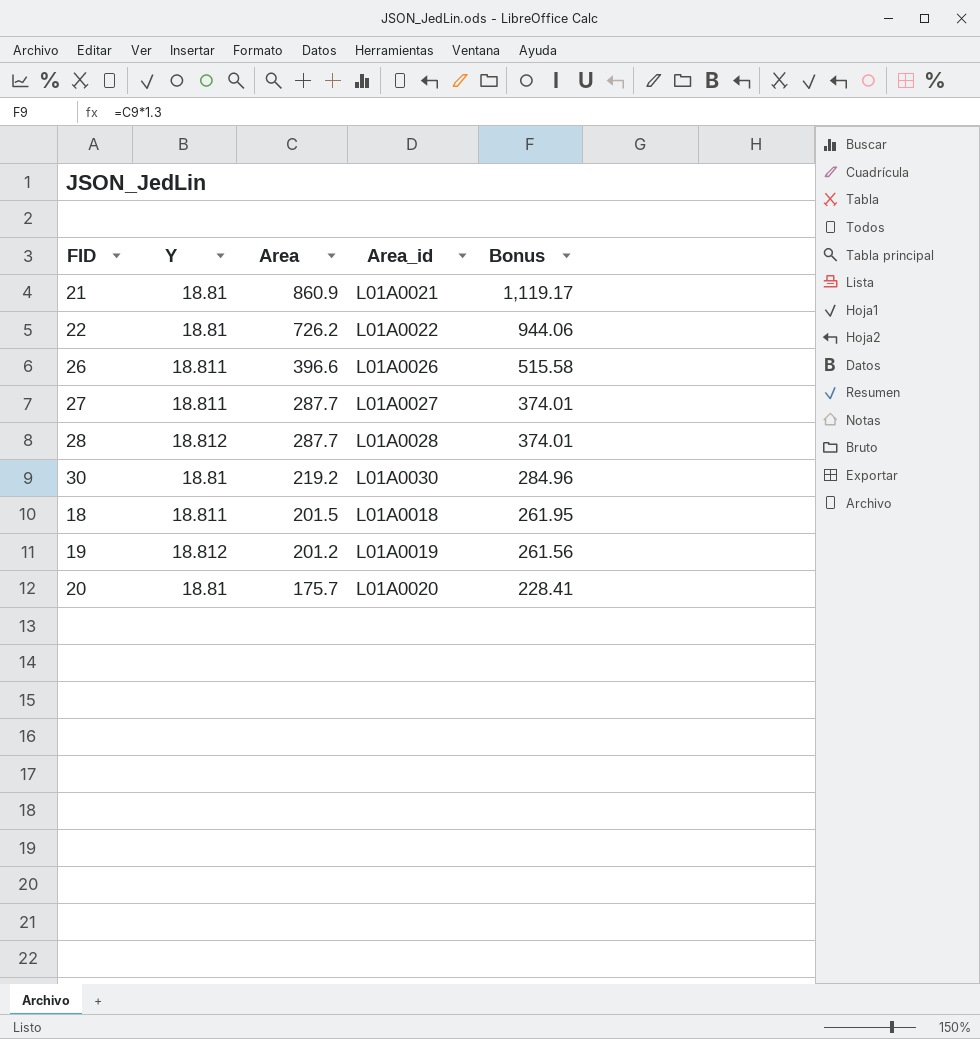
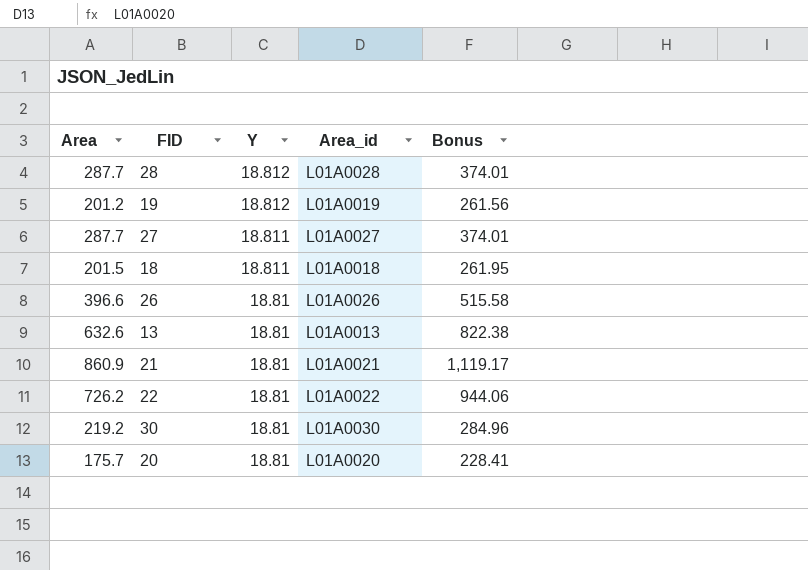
row order: Area descending -> Y descending
column Area | position: 3 -> 1
26 | Y: 18.811 -> 18.81
row 13: none -> 632.6 | 18.81 | L01A0013 | 822.38

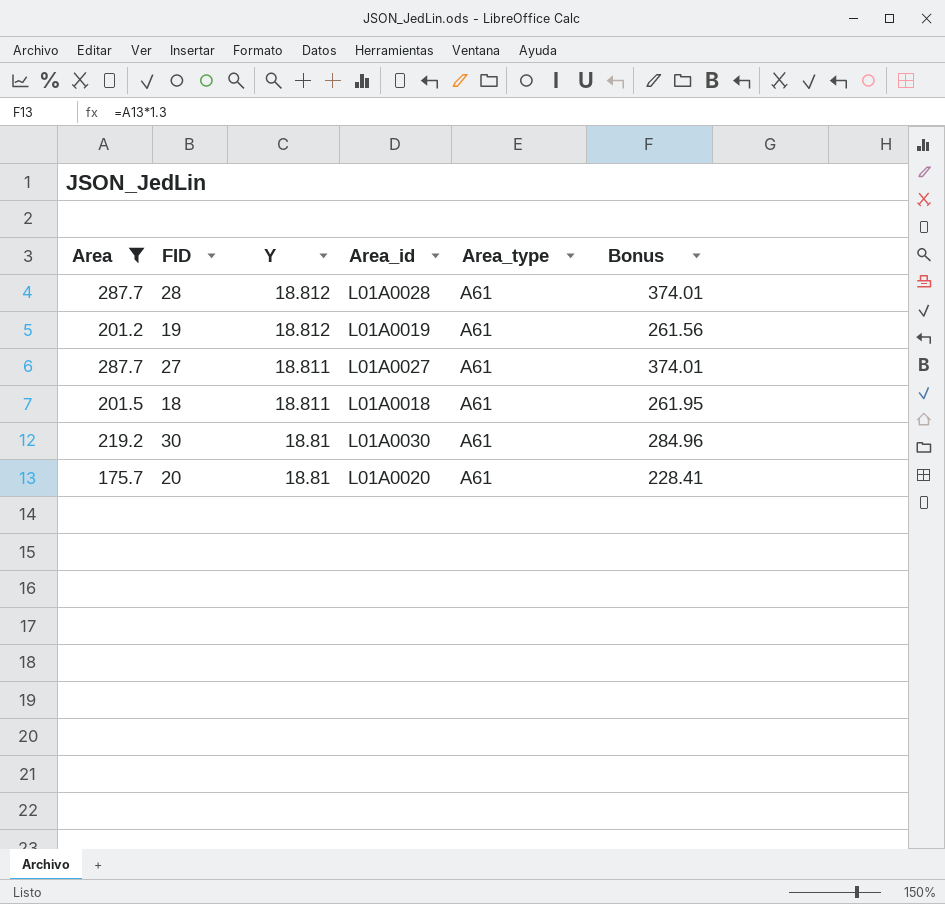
filter: none -> Area <= 287.7
column Area_type | position: none -> 5

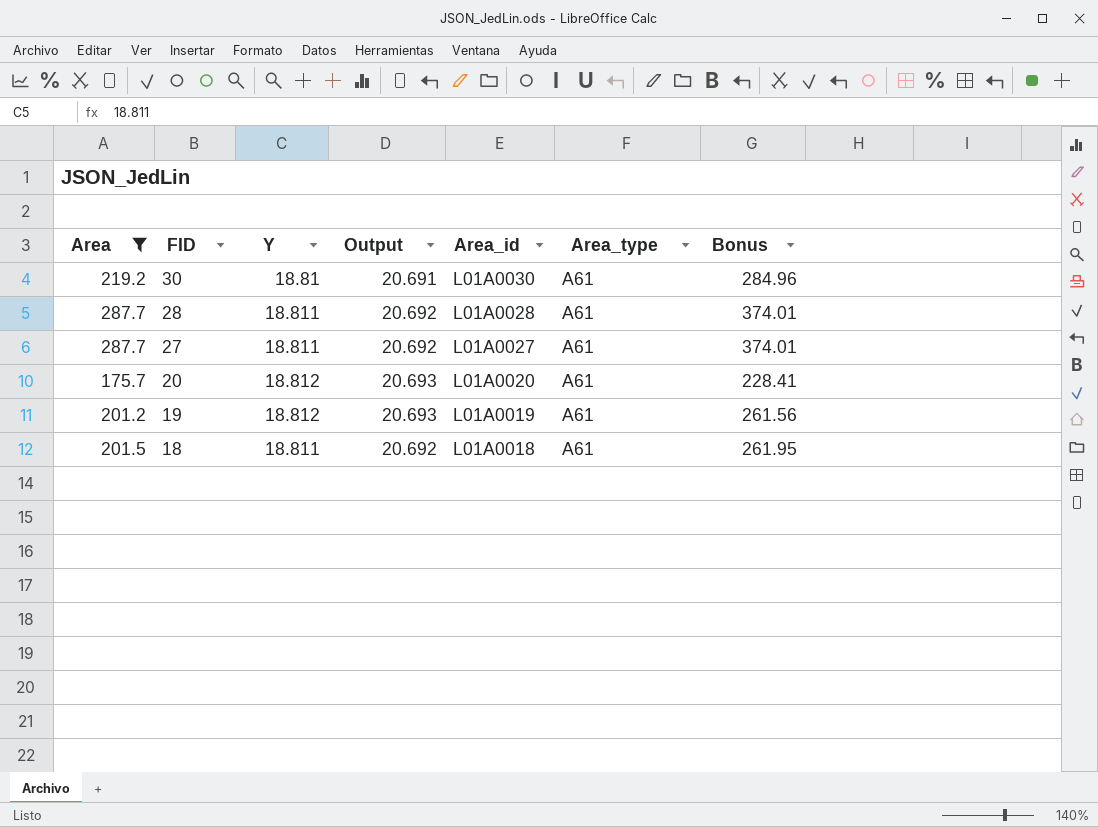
row order: Y descending -> FID descending
column Output | formula: none -> [Y] * 1.1
28 | Y: 18.812 -> 18.811
20 | Y: 18.81 -> 18.812

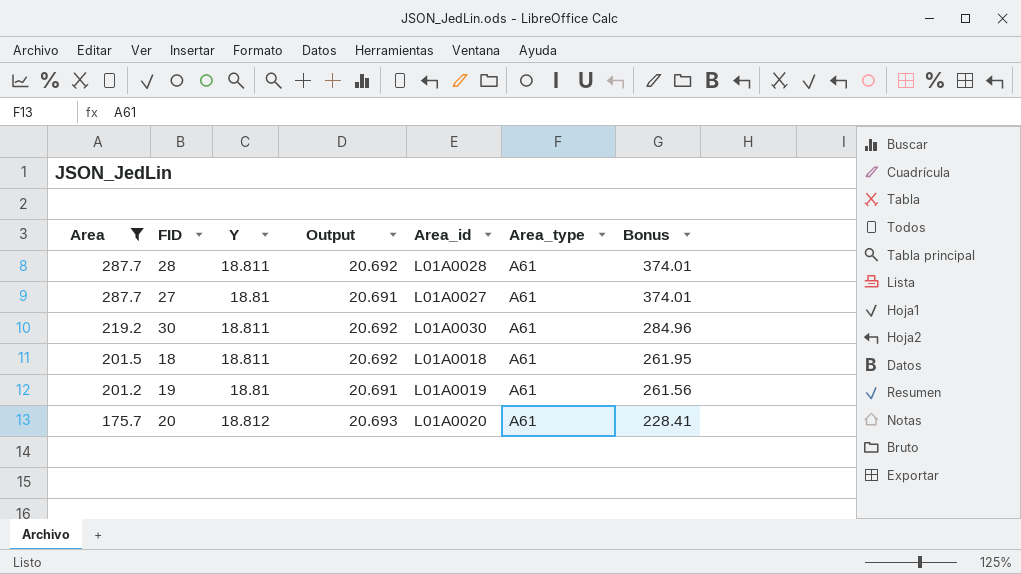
row order: FID descending -> Area descending
27 | Y: 18.811 -> 18.81
27 | Output: 20.692 -> 20.691
30 | Y: 18.81 -> 18.811
30 | Output: 20.691 -> 20.692
19 | Y: 18.812 -> 18.81
19 | Output: 20.693 -> 20.691

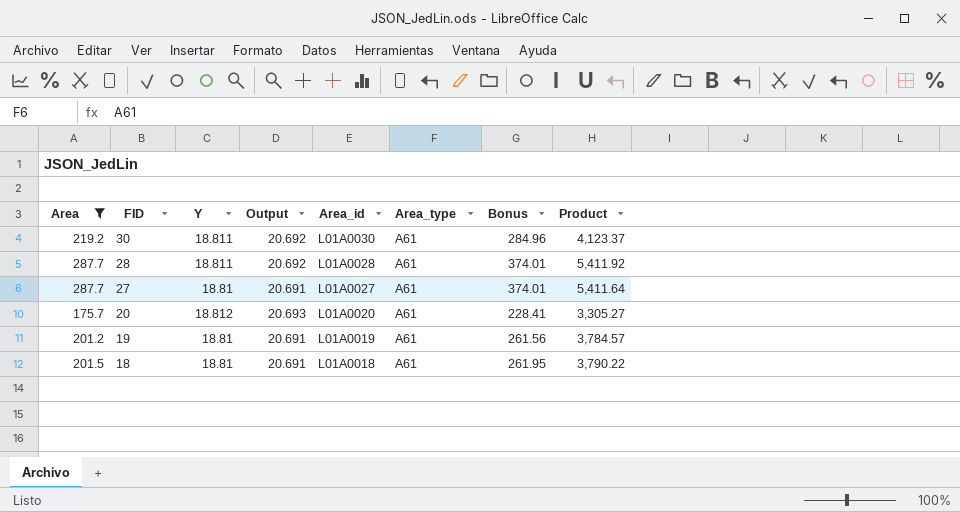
row order: Area descending -> FID descending
column Product | formula: none -> [Area] * [Y]
18 | Y: 18.811 -> 18.81
18 | Output: 20.692 -> 20.691

